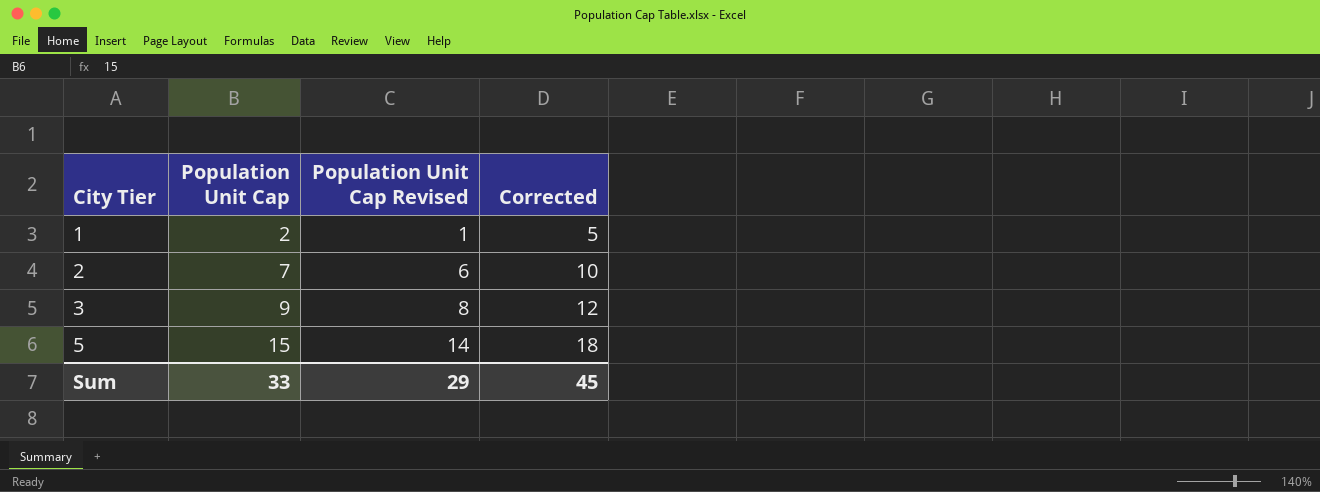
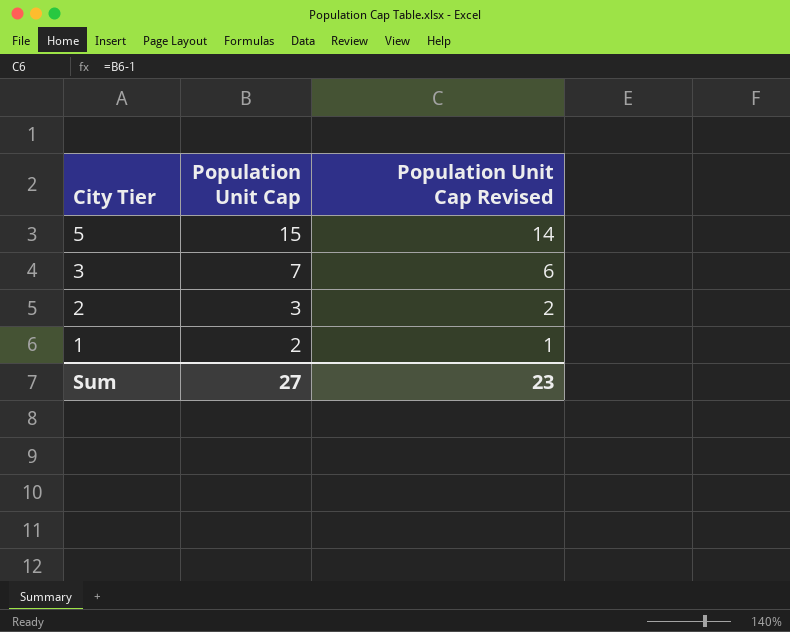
row order: City Tier ascending -> City Tier descending
column Corrected | formula: [Population Unit Cap] + 3 -> none
3 | Population Unit Cap: 9 -> 7
3 | Population Unit Cap Revised: 8 -> 6
2 | Population Unit Cap: 7 -> 3
2 | Population Unit Cap Revised: 6 -> 2
Sum | Population Unit Cap: 33 -> 27
Sum | Population Unit Cap Revised: 29 -> 23

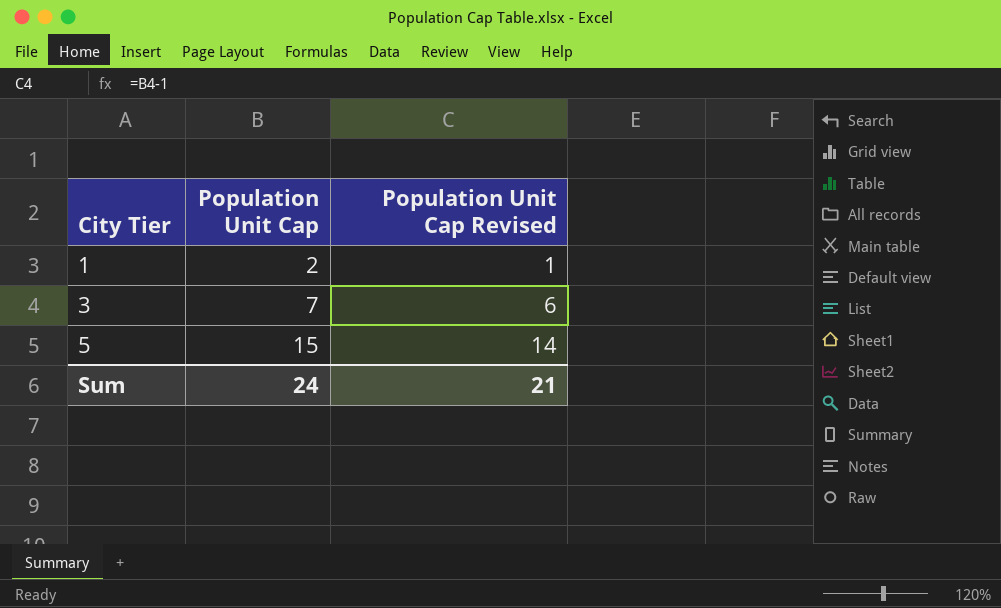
row order: City Tier descending -> City Tier ascending
row 2: 3 | 2 -> none
Sum | Population Unit Cap: 27 -> 24
Sum | Population Unit Cap Revised: 23 -> 21

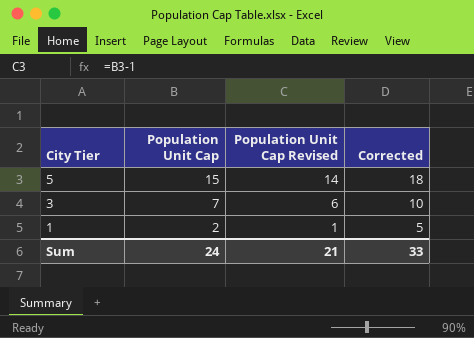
row order: City Tier ascending -> City Tier descending
column Corrected | formula: none -> [Population Unit Cap] + 3

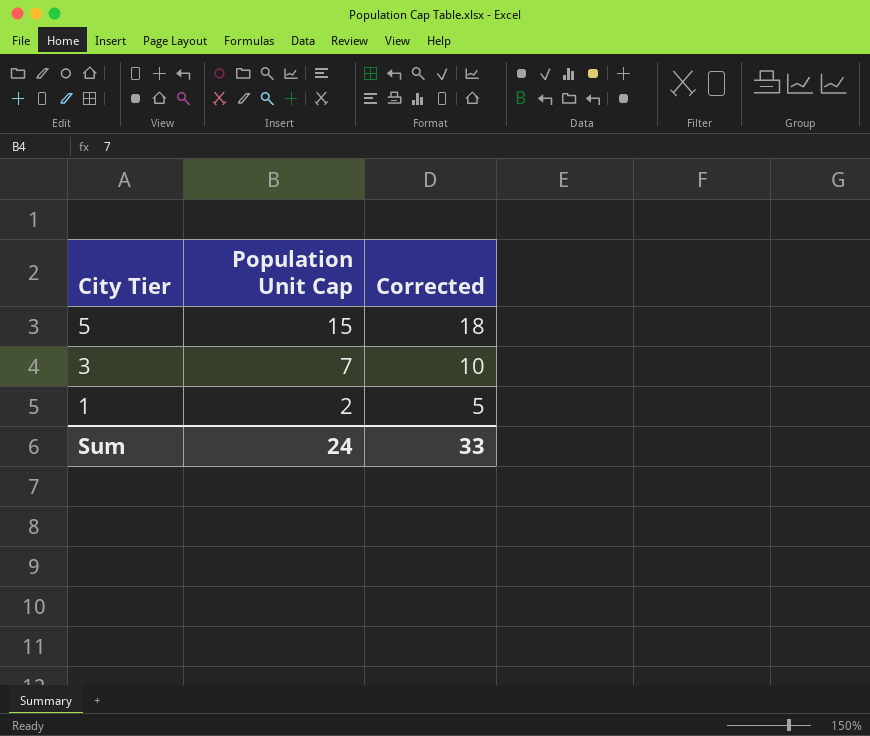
column Population Unit Cap Revised | formula: [Population Unit Cap] - 1 -> none

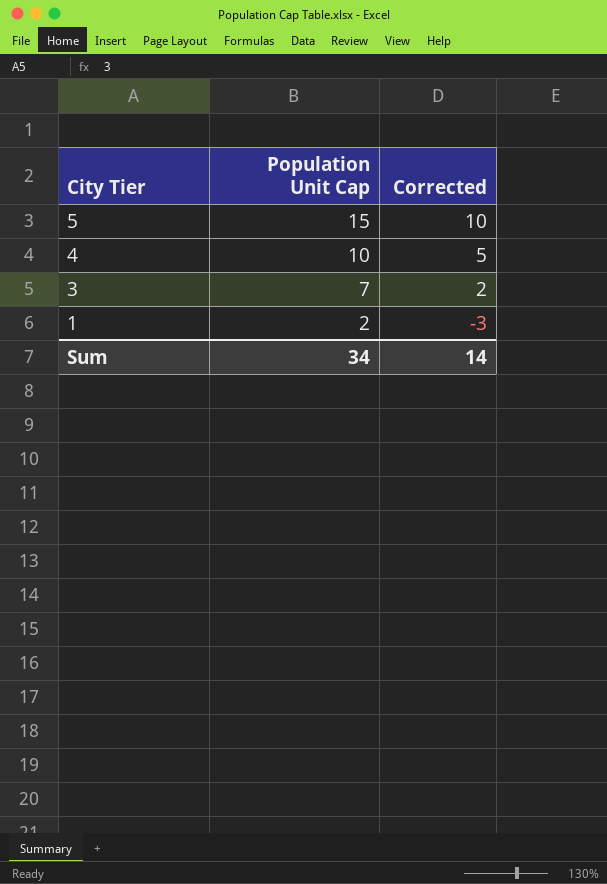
column Corrected | formula: [Population Unit Cap] + 3 -> [Population Unit Cap] - 5
row 4: none -> 10 | 5
Sum | Population Unit Cap: 24 -> 34
Sum | Corrected: 33 -> 14

